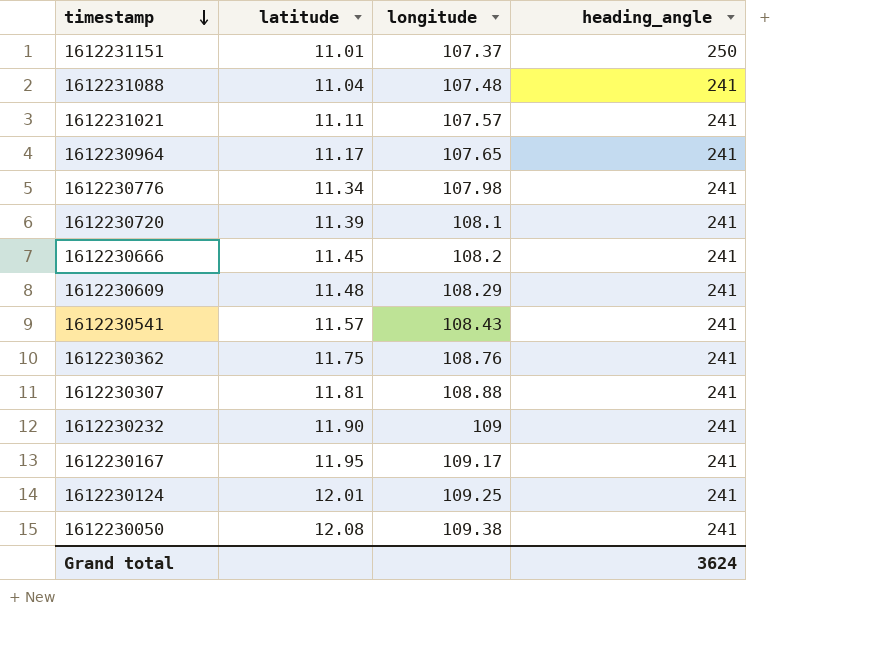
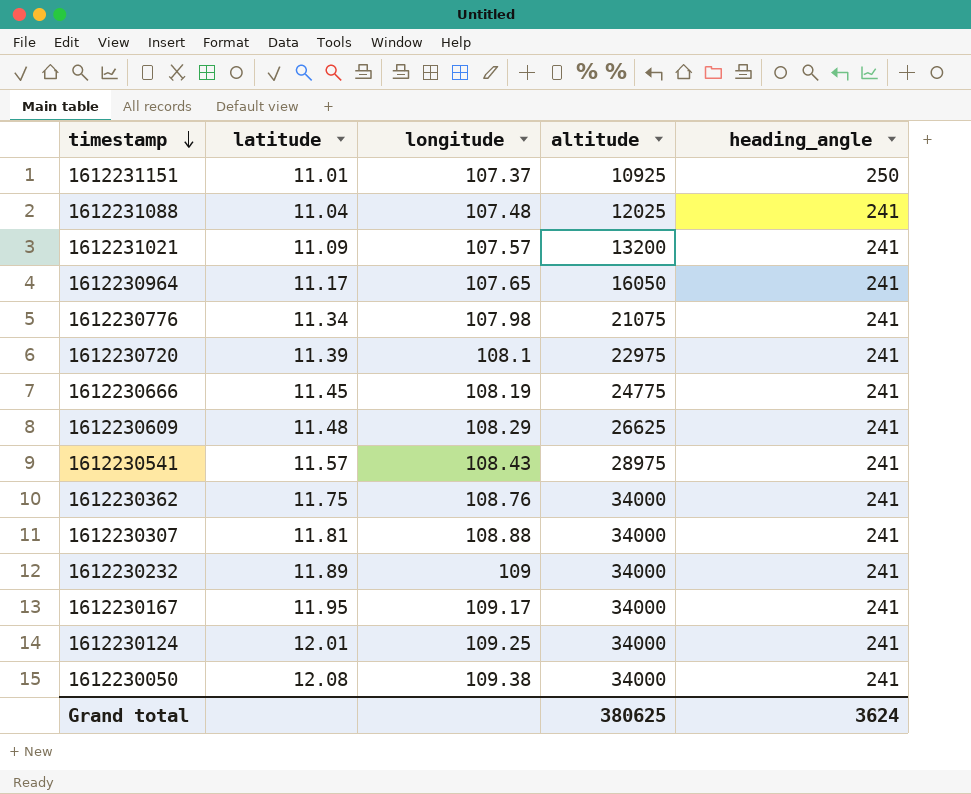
column altitude | position: none -> 4
1612231021 | latitude: 11.11 -> 11.09
1612230666 | longitude: 108.2 -> 108.19
1612230232 | latitude: 11.90 -> 11.89

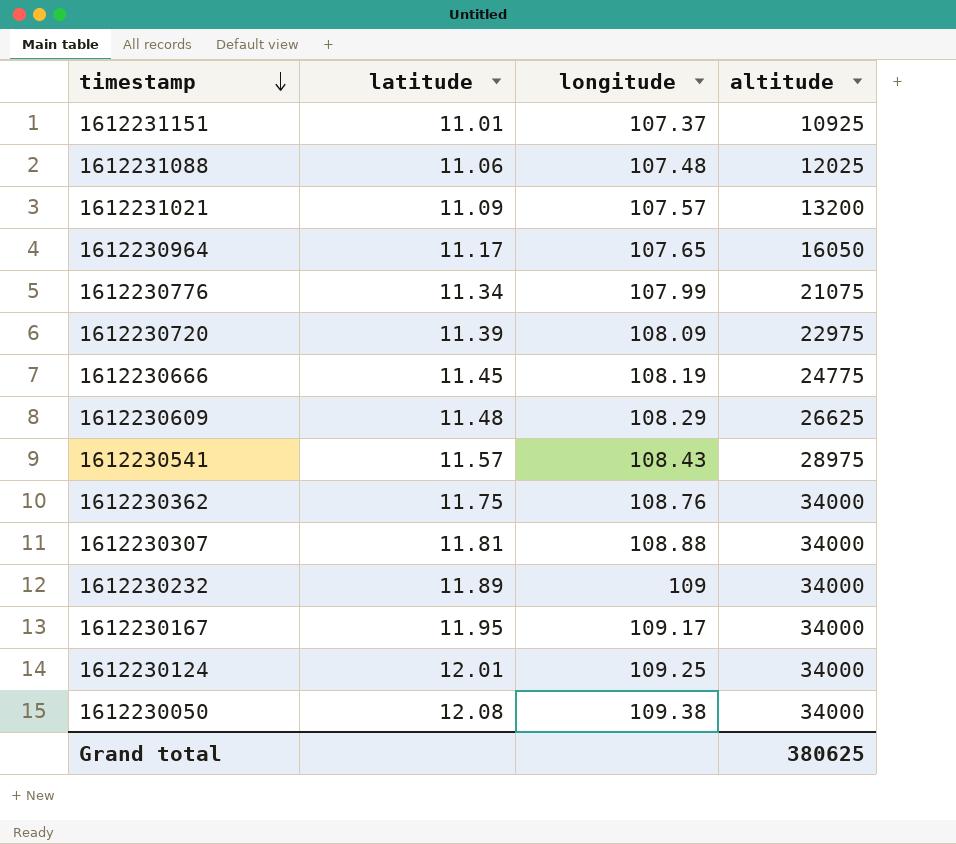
column heading_angle | position: 5 -> none
1612231088 | latitude: 11.04 -> 11.06
1612230776 | longitude: 107.98 -> 107.99
1612230720 | longitude: 108.1 -> 108.09

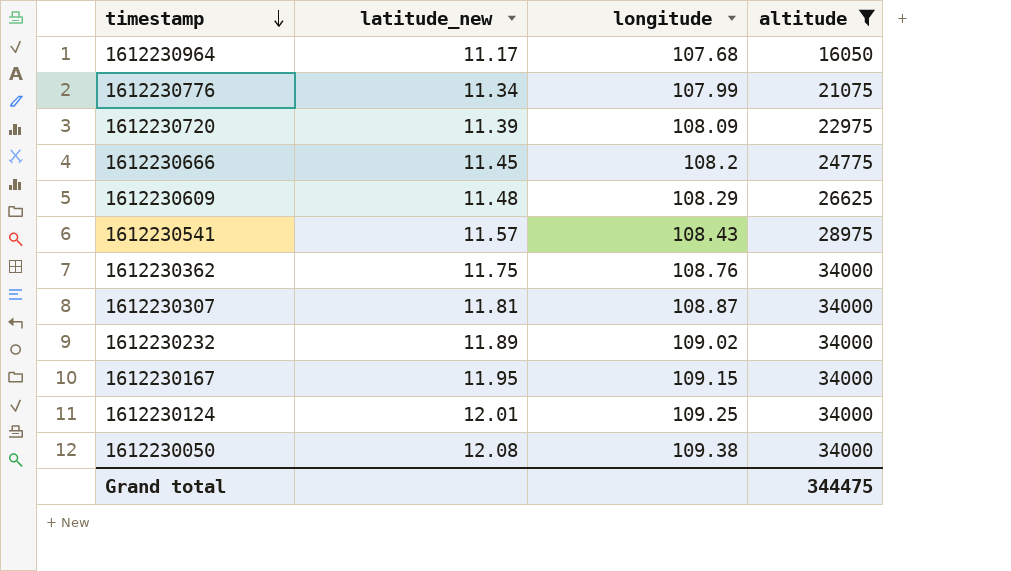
filter: none -> altitude >= 16050
column name: latitude -> latitude_new
1612230964 | longitude: 107.65 -> 107.68
1612230666 | longitude: 108.19 -> 108.2
1612230307 | longitude: 108.88 -> 108.87
1612230232 | longitude: 109 -> 109.02
1612230167 | longitude: 109.17 -> 109.15
Grand total | altitude: 380625 -> 344475

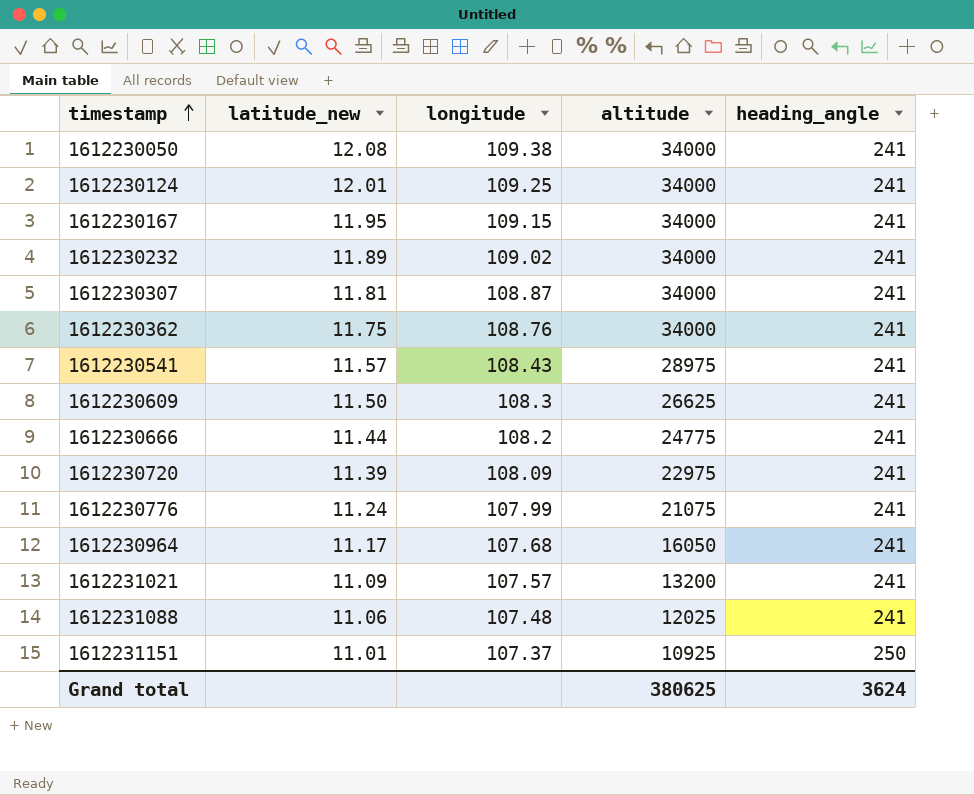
filter: altitude >= 16050 -> none
row order: timestamp descending -> timestamp ascending
column heading_angle | position: none -> 5
1612230609 | latitude_new: 11.48 -> 11.50
1612230609 | longitude: 108.29 -> 108.3
1612230666 | latitude_new: 11.45 -> 11.44
1612230776 | latitude_new: 11.34 -> 11.24
Grand total | altitude: 344475 -> 380625

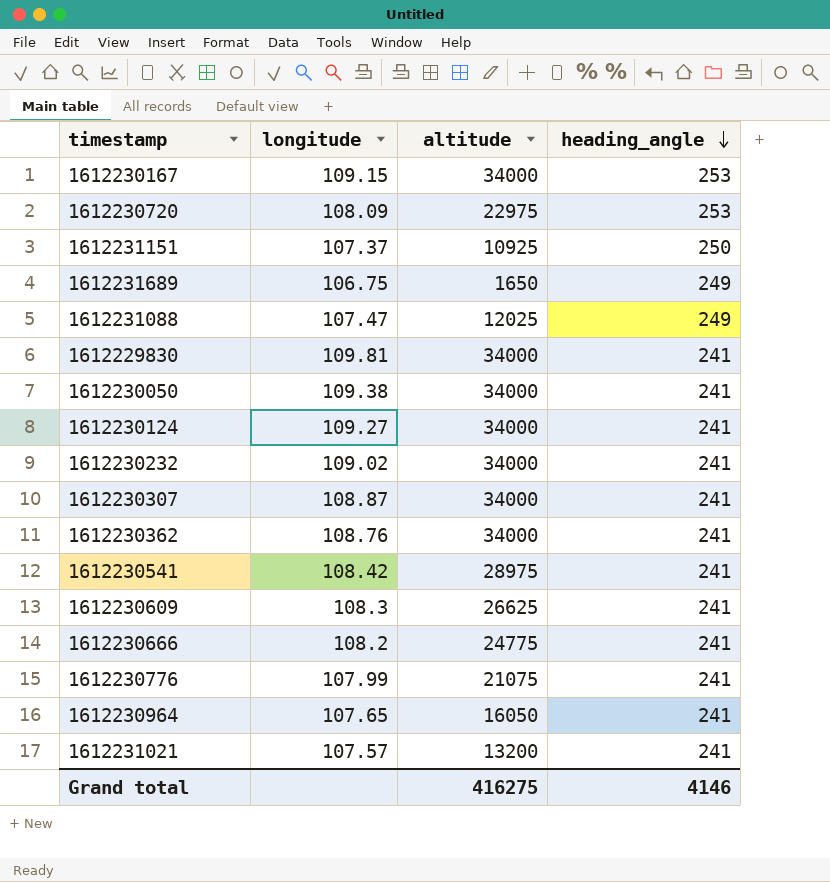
row order: timestamp ascending -> heading_angle descending
column latitude_new | position: 2 -> none
1612230167 | heading_angle: 241 -> 253
1612230720 | heading_angle: 241 -> 253
row 1612231689: none -> 106.75 | 1650 | 249
1612231088 | longitude: 107.48 -> 107.47
1612231088 | heading_angle: 241 -> 249
row 1612229830: none -> 109.81 | 34000 | 241
1612230124 | longitude: 109.25 -> 109.27
1612230541 | longitude: 108.43 -> 108.42
1612230964 | longitude: 107.68 -> 107.65
Grand total | altitude: 380625 -> 416275
Grand total | heading_angle: 3624 -> 4146

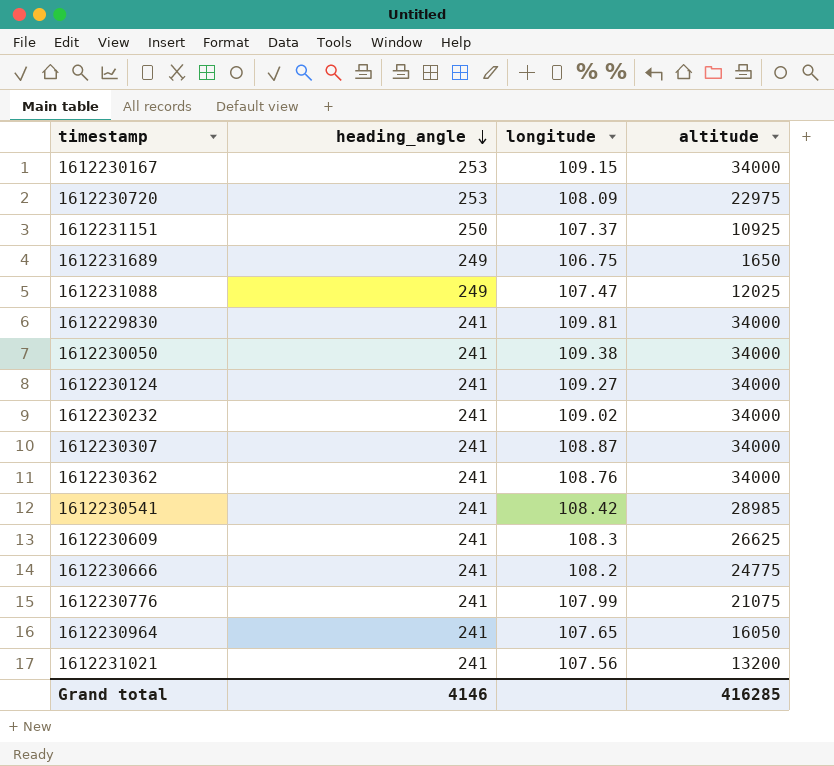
column heading_angle | position: 4 -> 2
1612230541 | altitude: 28975 -> 28985
1612231021 | longitude: 107.57 -> 107.56
Grand total | altitude: 416275 -> 416285

